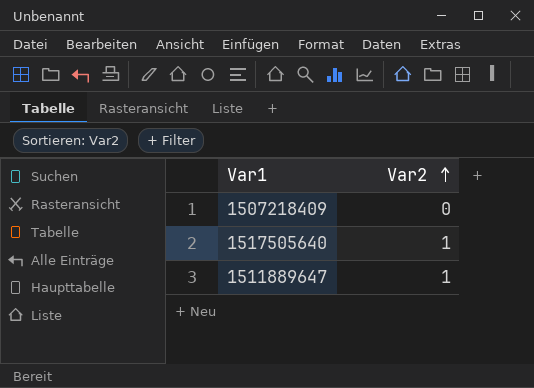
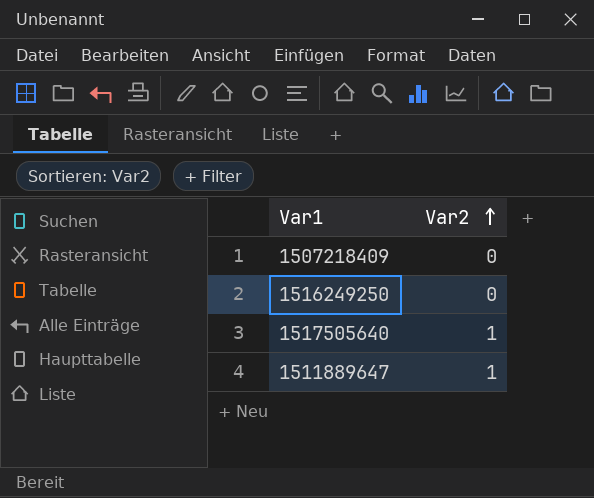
row 1516249250: none -> 0

